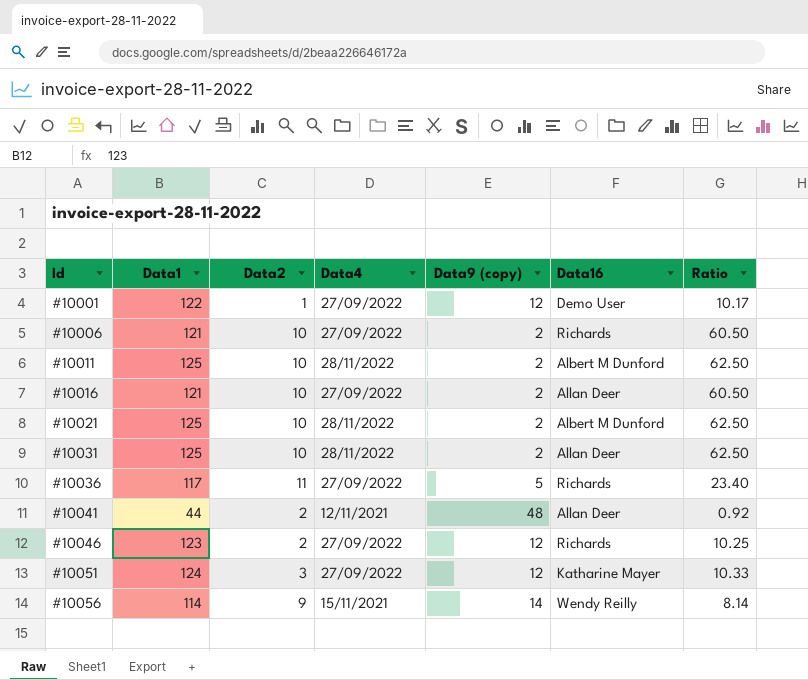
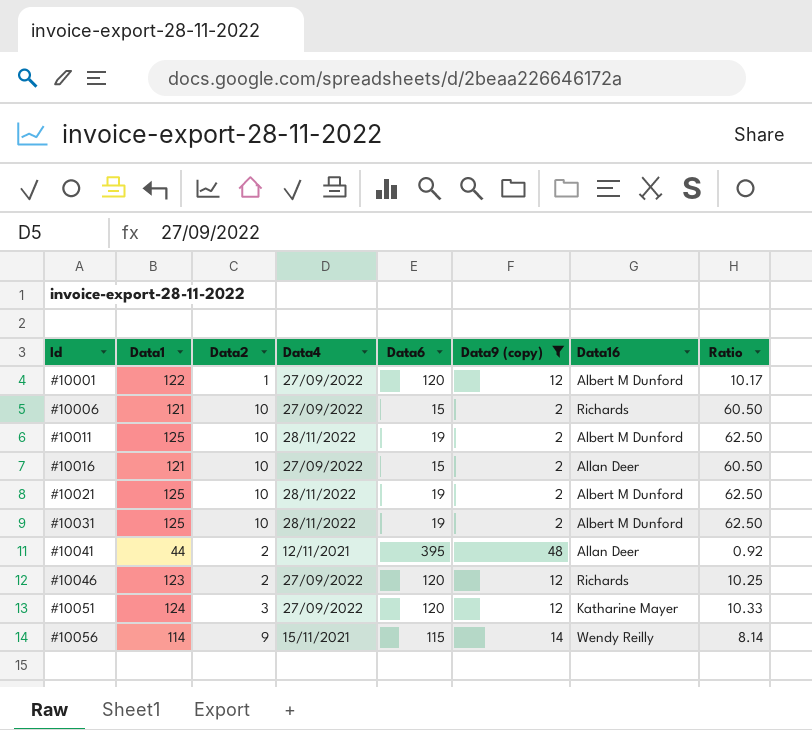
filter: none -> Data9 (copy) != 5
column Data6 | position: none -> 5
#10001 | Data16: Demo User -> Albert M Dunford
#10031 | Data16: Allan Deer -> Albert M Dunford

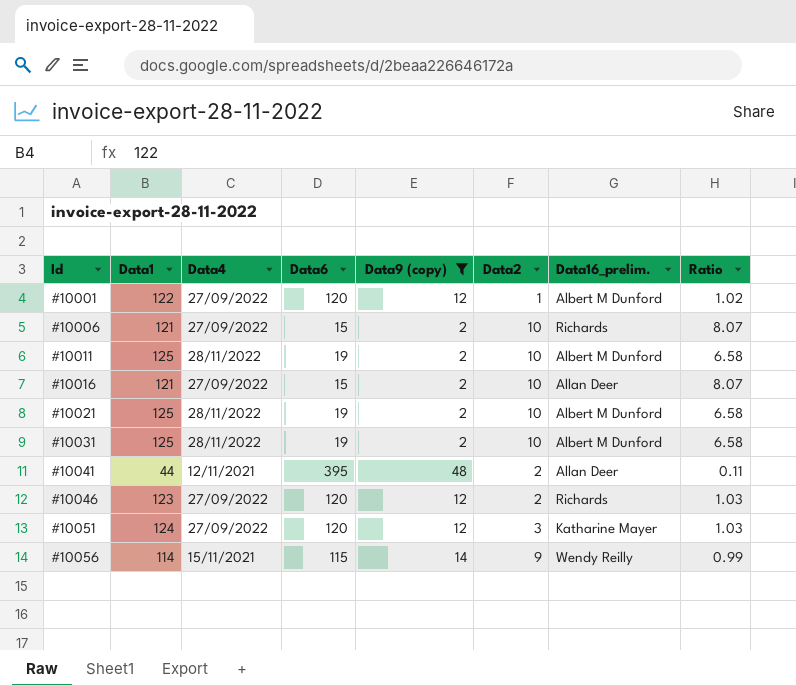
column Data2 | position: 3 -> 6
column name: Data16 -> Data16_prelim.
column Ratio | formula: [Data1] / [Data9 (copy)] -> [Data1] / [Data6]

